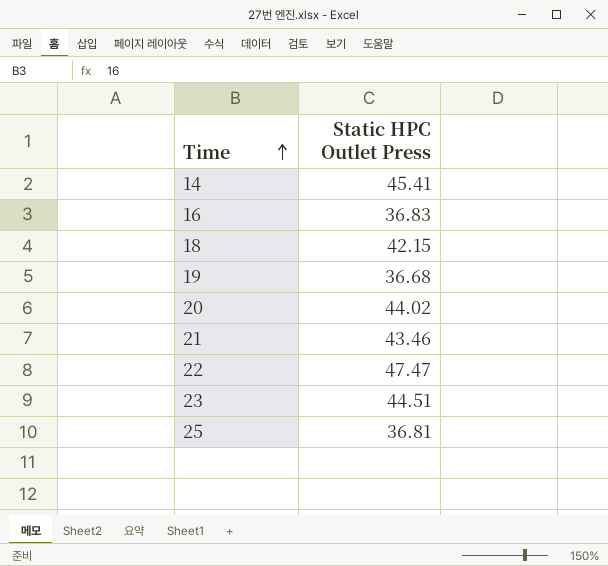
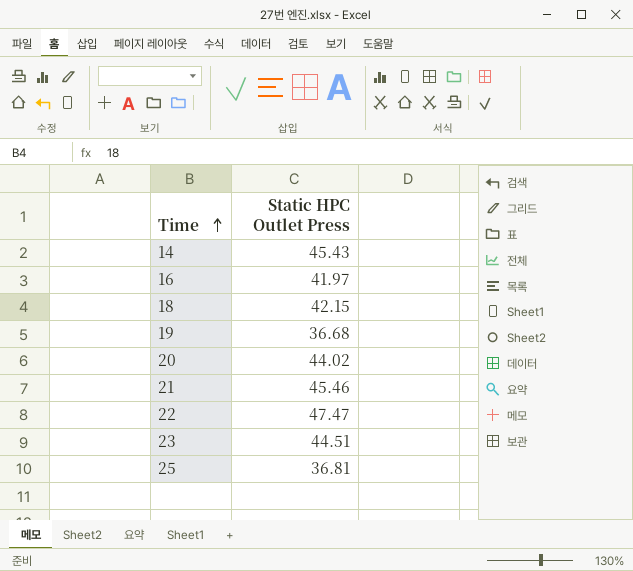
14 | Static HPC Outlet Press: 45.41 -> 45.43
16 | Static HPC Outlet Press: 36.83 -> 41.97
21 | Static HPC Outlet Press: 43.46 -> 45.46

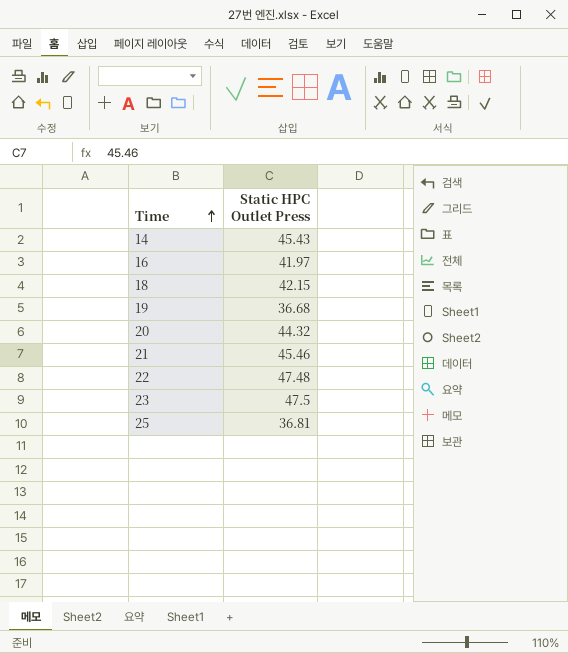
20 | Static HPC Outlet Press: 44.02 -> 44.32
22 | Static HPC Outlet Press: 47.47 -> 47.48
23 | Static HPC Outlet Press: 44.51 -> 47.5

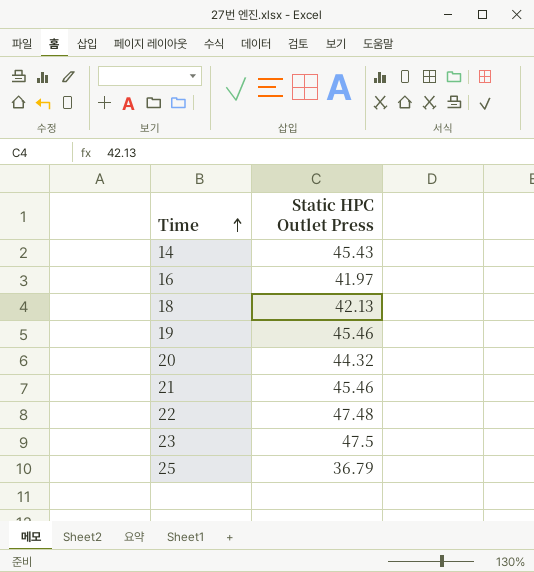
18 | Static HPC Outlet Press: 42.15 -> 42.13
19 | Static HPC Outlet Press: 36.68 -> 45.46
25 | Static HPC Outlet Press: 36.81 -> 36.79

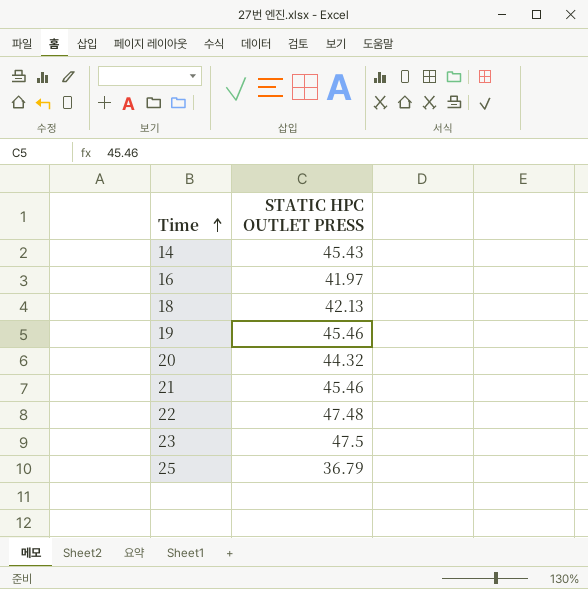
column name: Static HPC Outlet Press -> STATIC HPC OUTLET PRESS

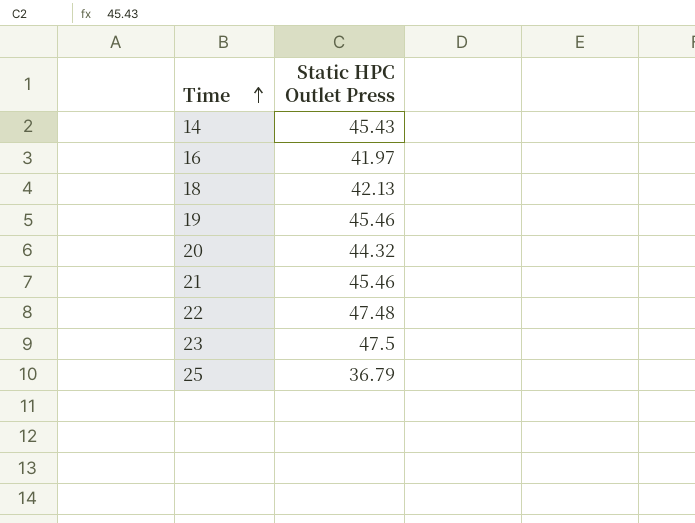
column name: STATIC HPC OUTLET PRESS -> Static HPC Outlet Press

